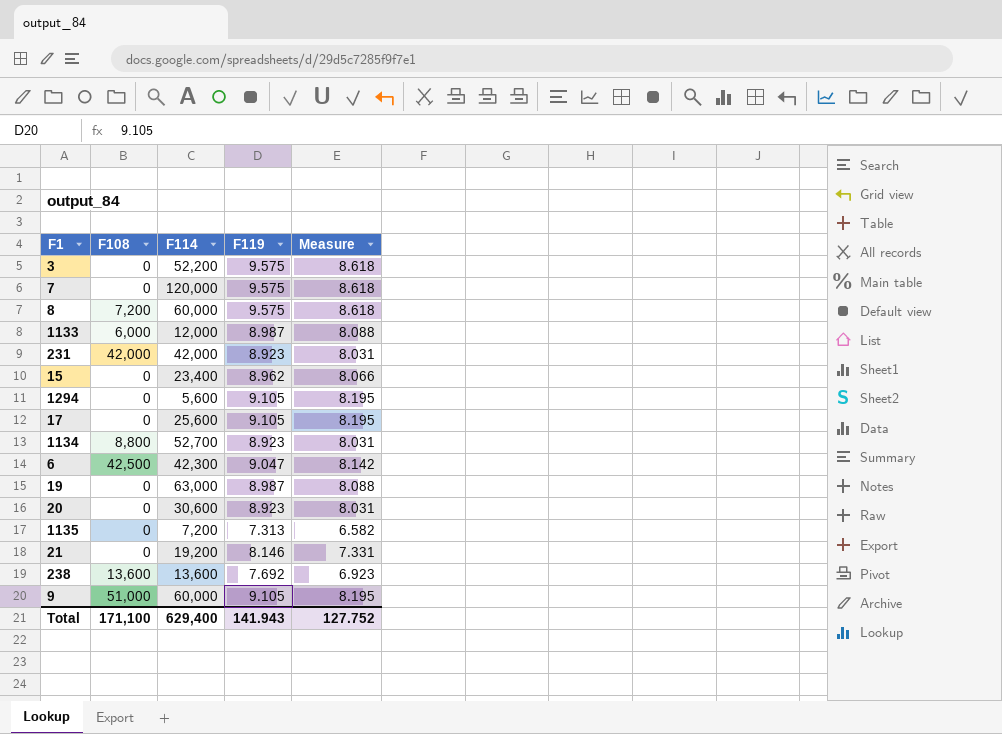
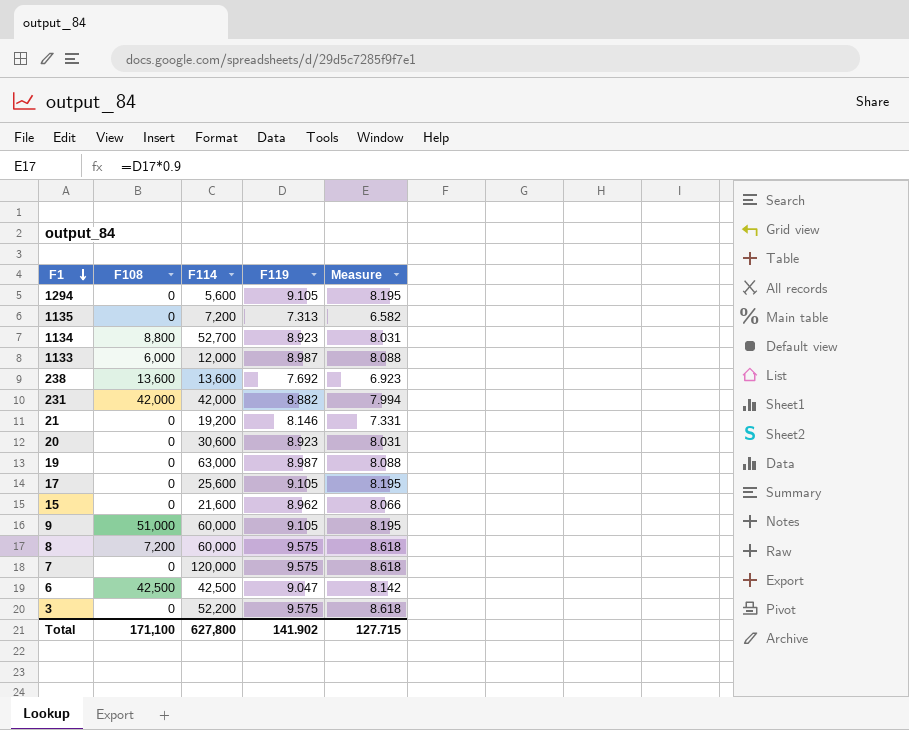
row order: none -> F1 descending
231 | F119: 8.923 -> 8.882
231 | Measure: 8.031 -> 7.994
15 | F114: 23,400 -> 21,600
6 | F114: 42,300 -> 42,500
Total | F114: 629,400 -> 627,800
Total | F119: 141.943 -> 141.902
Total | Measure: 127.752 -> 127.715

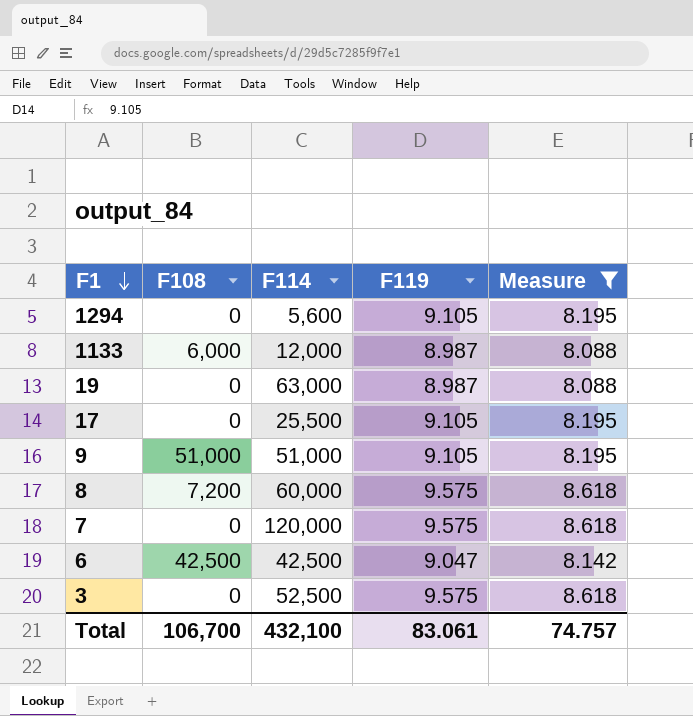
filter: none -> Measure >= 8.088
17 | F114: 25,600 -> 25,500
9 | F114: 60,000 -> 51,000
3 | F114: 52,200 -> 52,500
Total | F108: 171,100 -> 106,700
Total | F114: 627,800 -> 432,100
Total | F119: 141.902 -> 83.061
Total | Measure: 127.715 -> 74.757

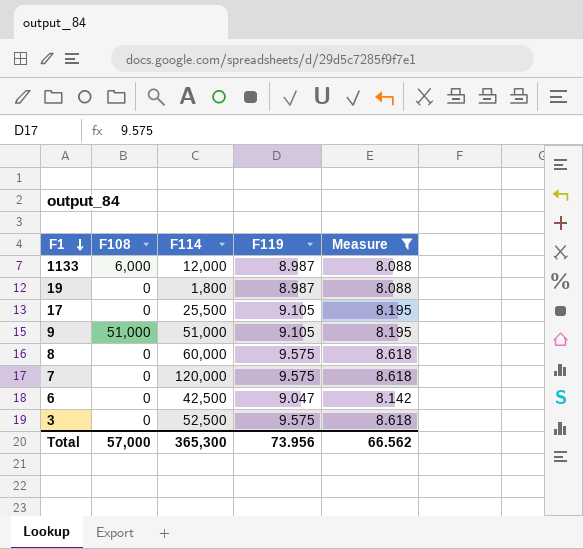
row 1294: 0 | 5,600 | 9.105 | 8.195 -> none
19 | F114: 63,000 -> 1,800
8 | F108: 7,200 -> 0
6 | F108: 42,500 -> 0
Total | F108: 106,700 -> 57,000
Total | F114: 432,100 -> 365,300
Total | F119: 83.061 -> 73.956
Total | Measure: 74.757 -> 66.562

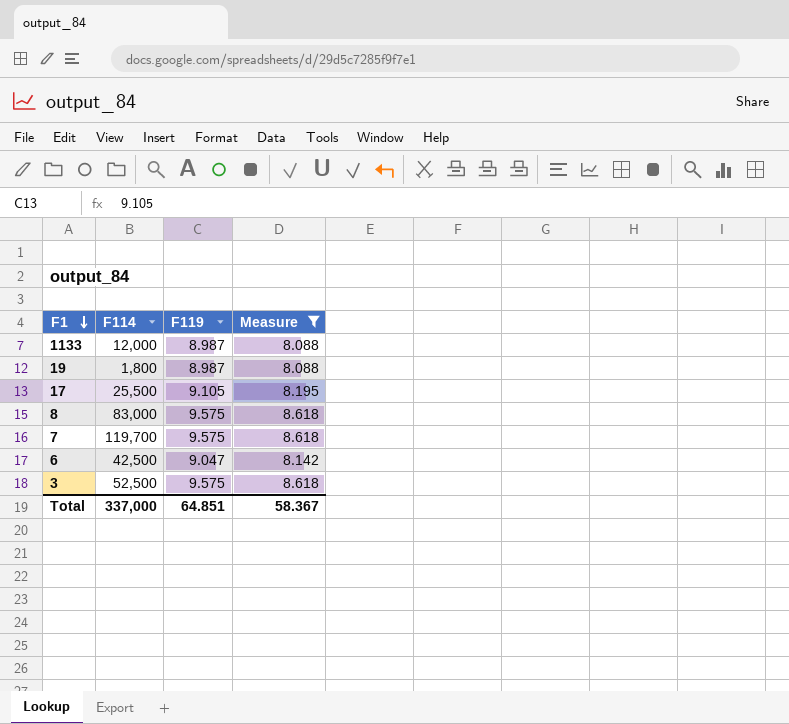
column F108 | position: 2 -> none
row 9: 51,000 | 51,000 | 9.105 | 8.195 -> none
8 | F114: 60,000 -> 83,000
7 | F114: 120,000 -> 119,700
Total | F114: 365,300 -> 337,000
Total | F119: 73.956 -> 64.851
Total | Measure: 66.562 -> 58.367

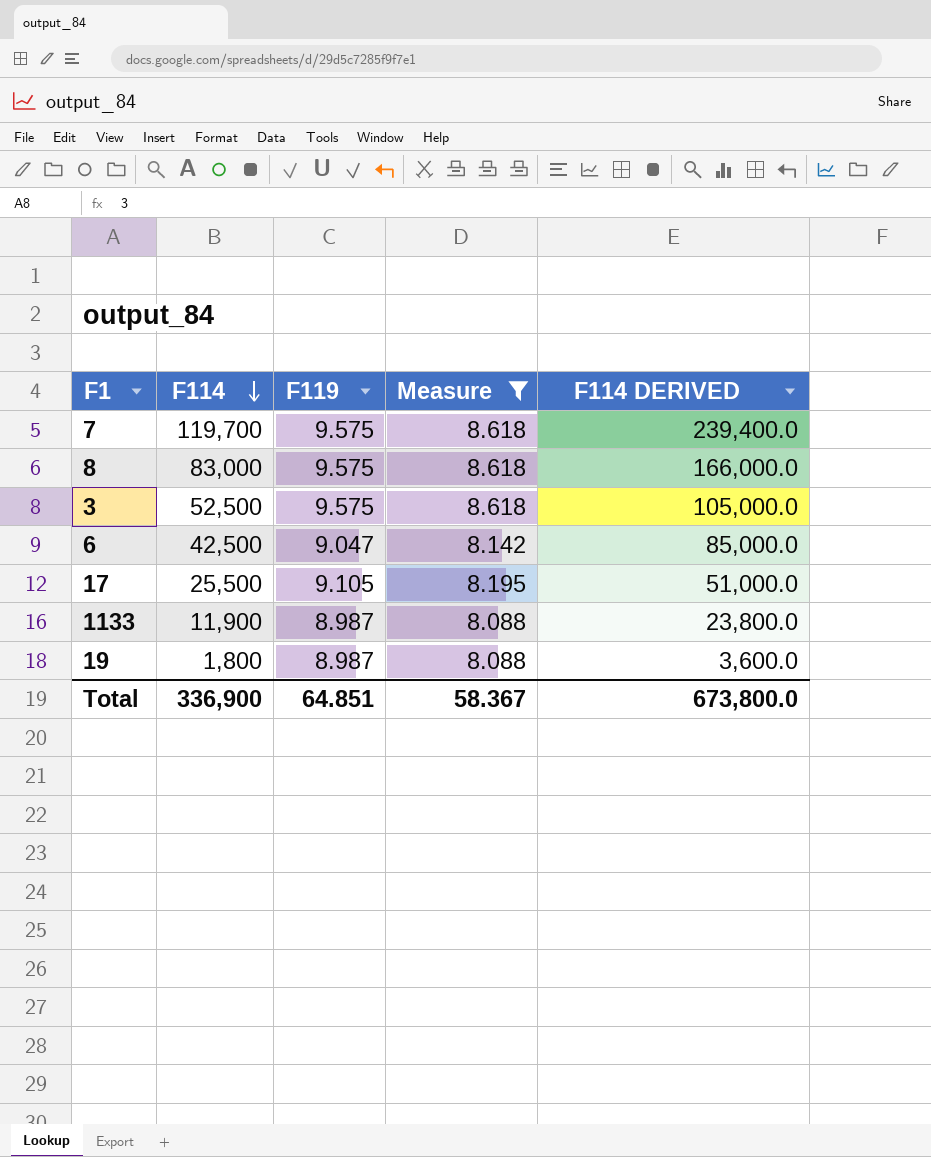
row order: F1 descending -> F114 descending
column F114 DERIVED | formula: none -> [F114] * 2
1133 | F114: 12,000 -> 11,900
Total | F114: 337,000 -> 336,900

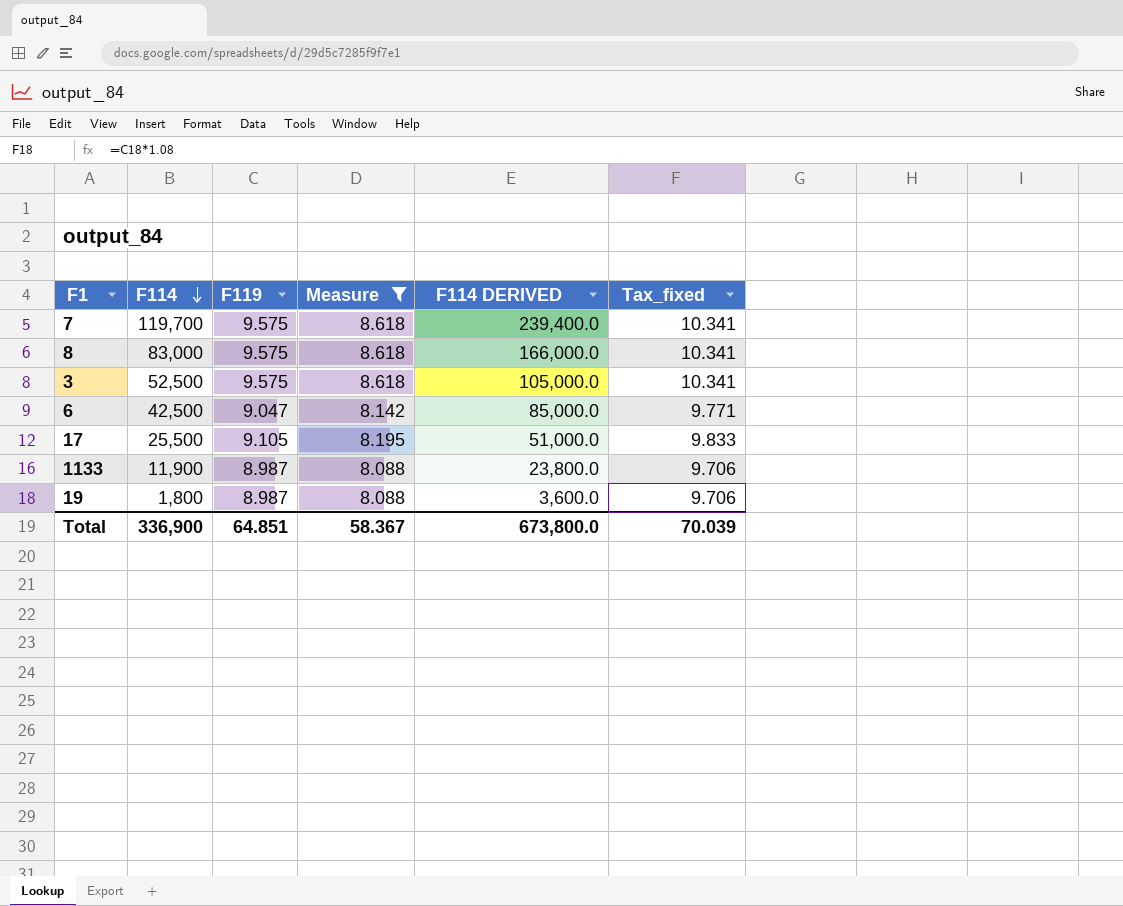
column Tax_fixed | formula: none -> [F119] * 1.08

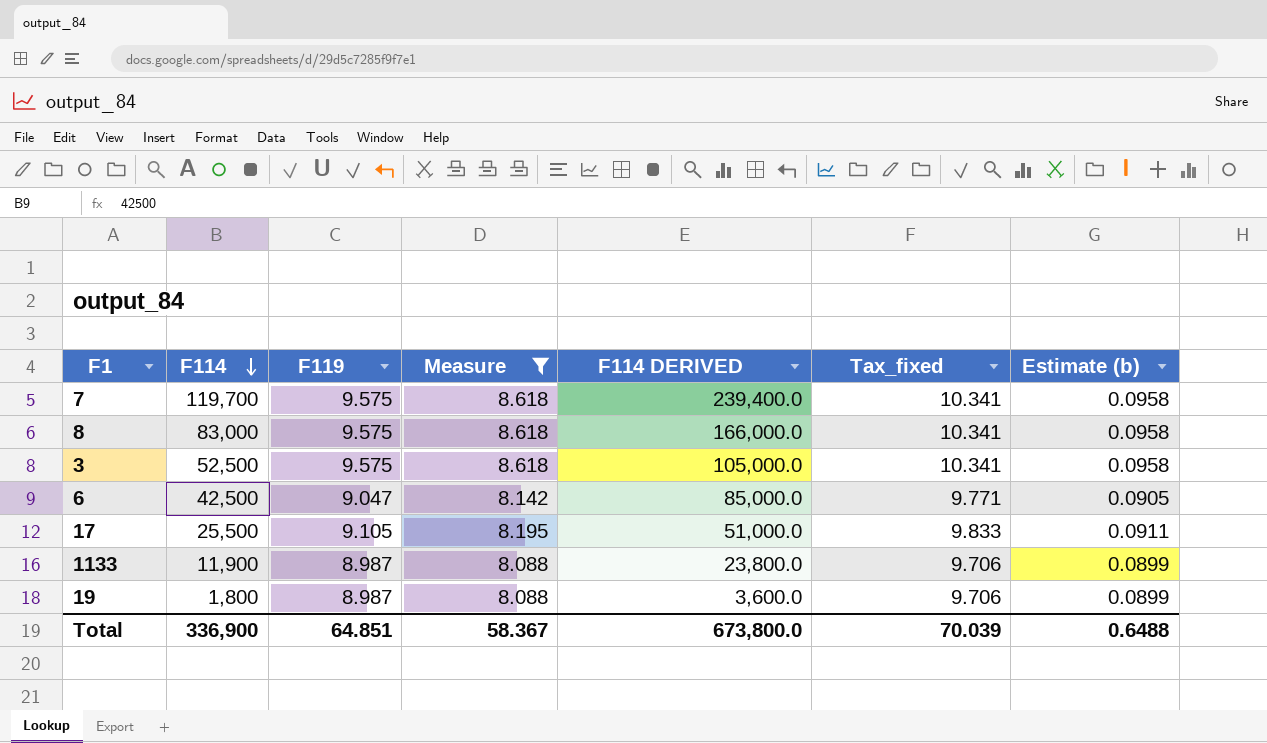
column Estimate (b) | formula: none -> [F119] * 0.01

